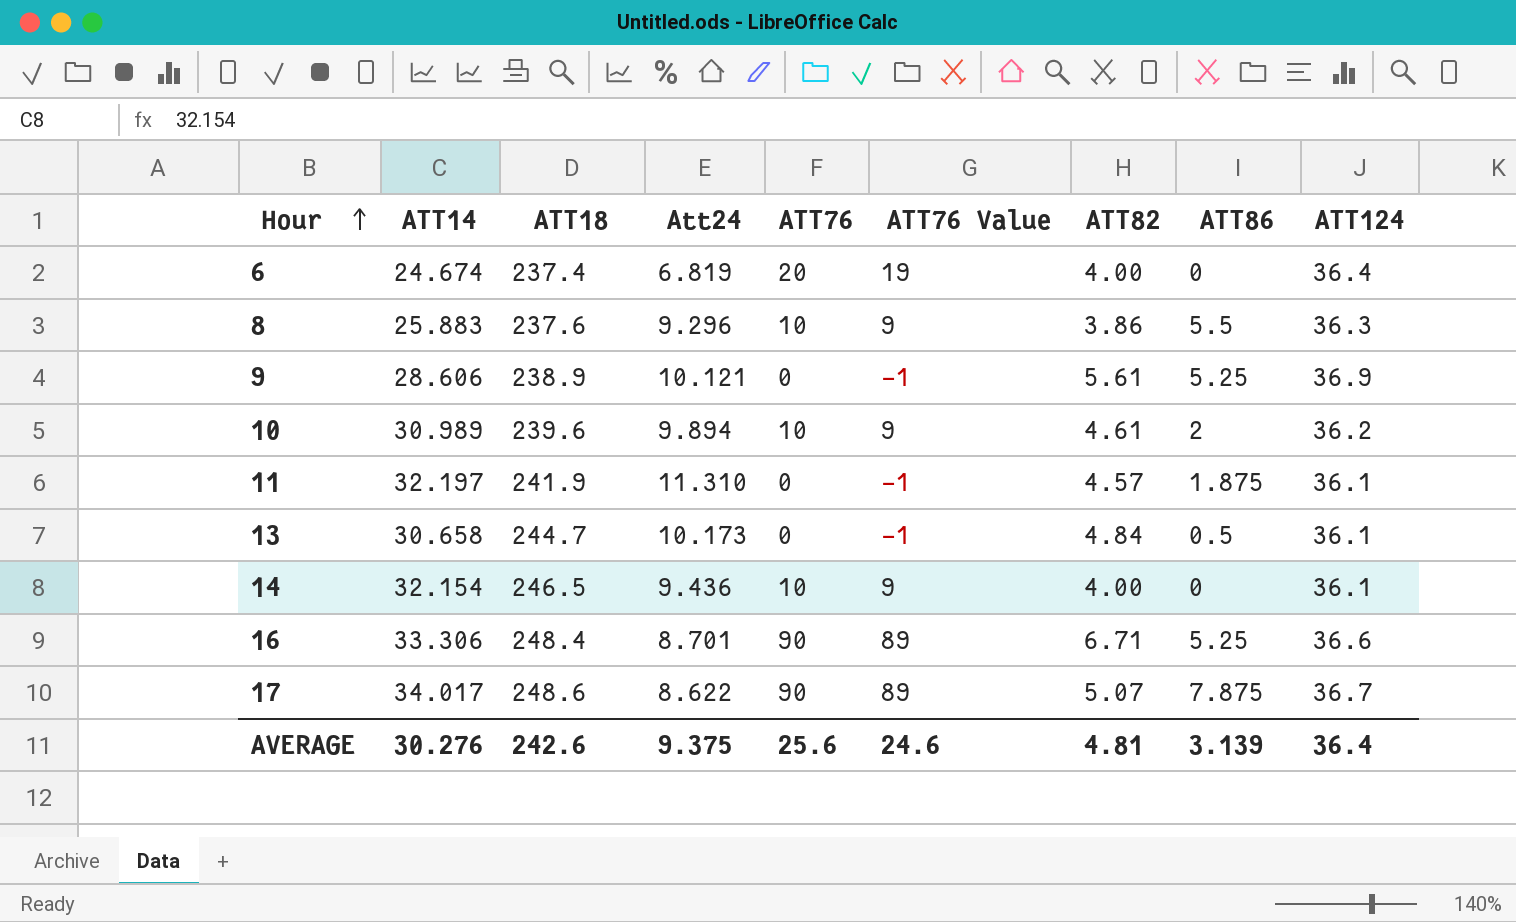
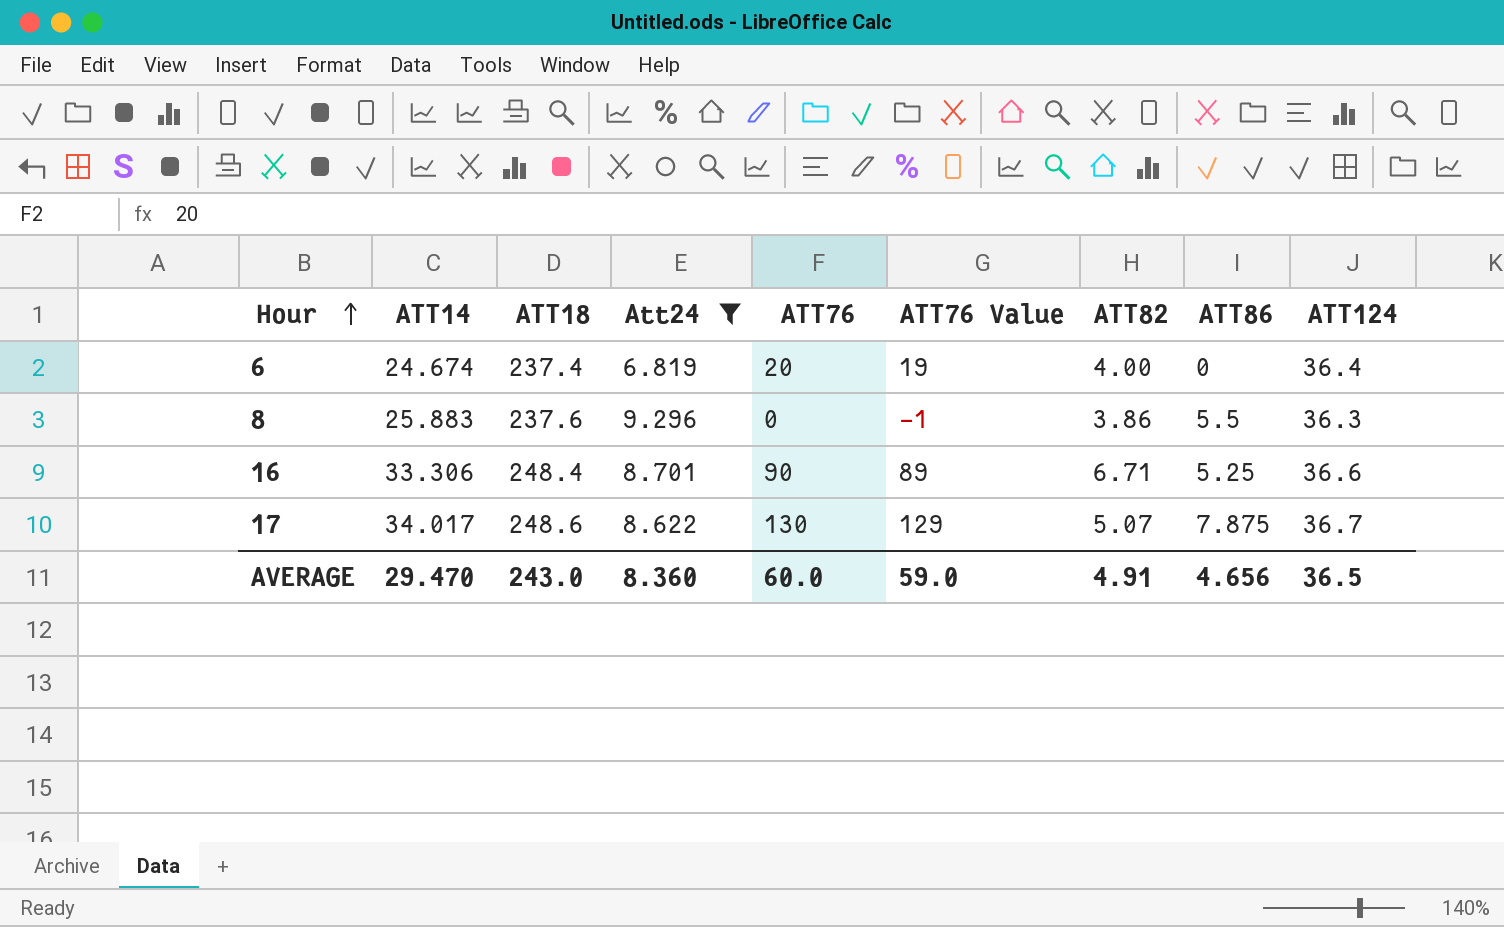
filter: none -> Att24 <= 9.296
8 | ATT76: 10 -> 0
8 | ATT76 Value: 9 -> -1
17 | ATT76: 90 -> 130
17 | ATT76 Value: 89 -> 129
AVERAGE | ATT14: 30.276 -> 29.470
AVERAGE | ATT18: 242.6 -> 243.0
AVERAGE | Att24: 9.375 -> 8.360
AVERAGE | ATT76: 25.6 -> 60.0
AVERAGE | ATT76 Value: 24.6 -> 59.0
AVERAGE | ATT82: 4.81 -> 4.91
AVERAGE | ATT86: 3.139 -> 4.656
AVERAGE | ATT124: 36.4 -> 36.5

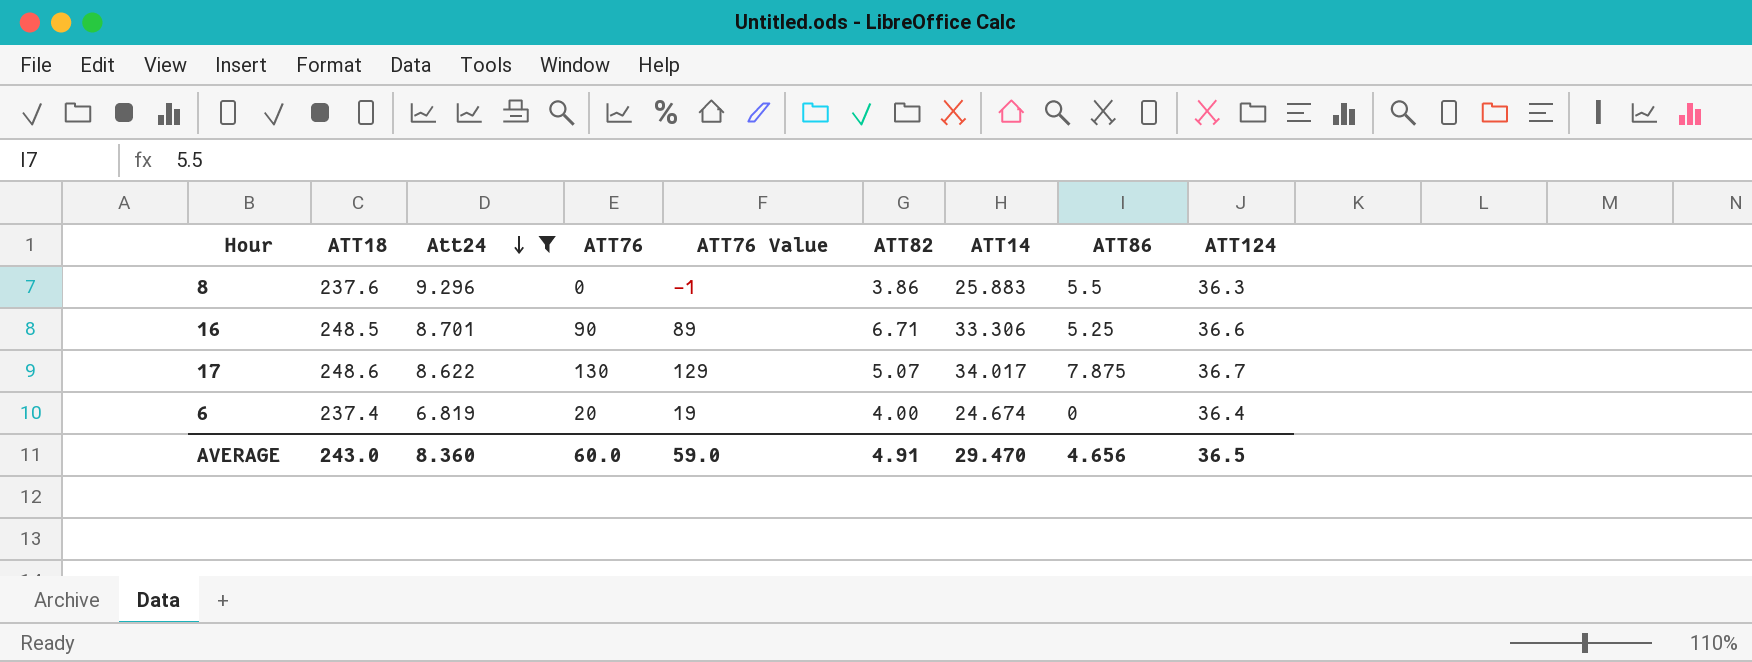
row order: Hour ascending -> Att24 descending
column ATT14 | position: 2 -> 7
16 | ATT18: 248.4 -> 248.5

